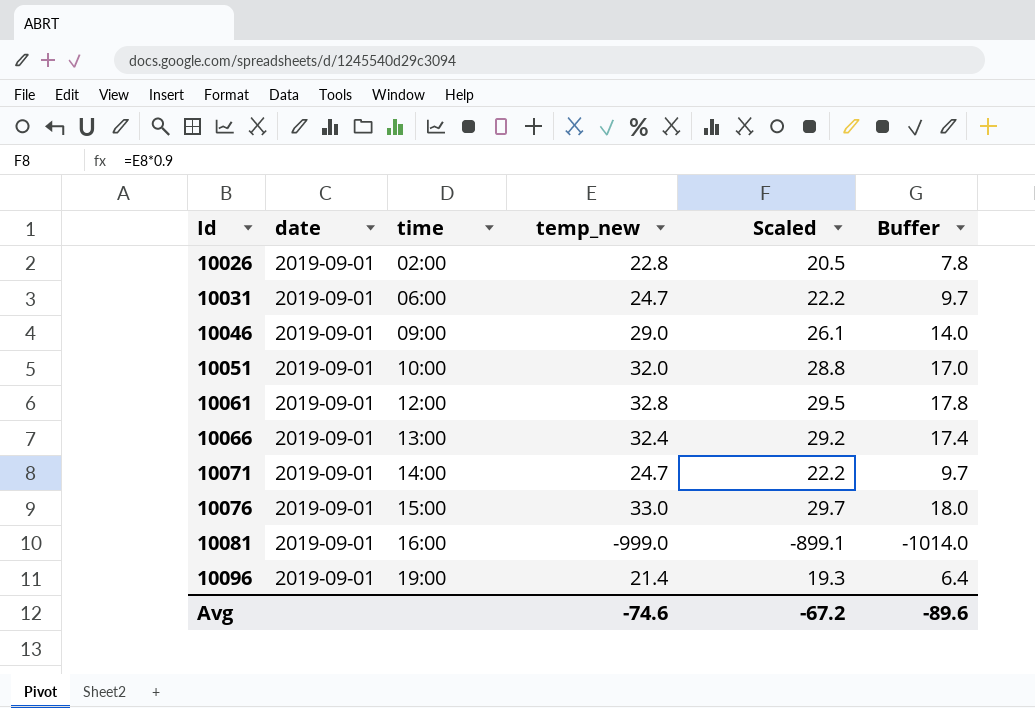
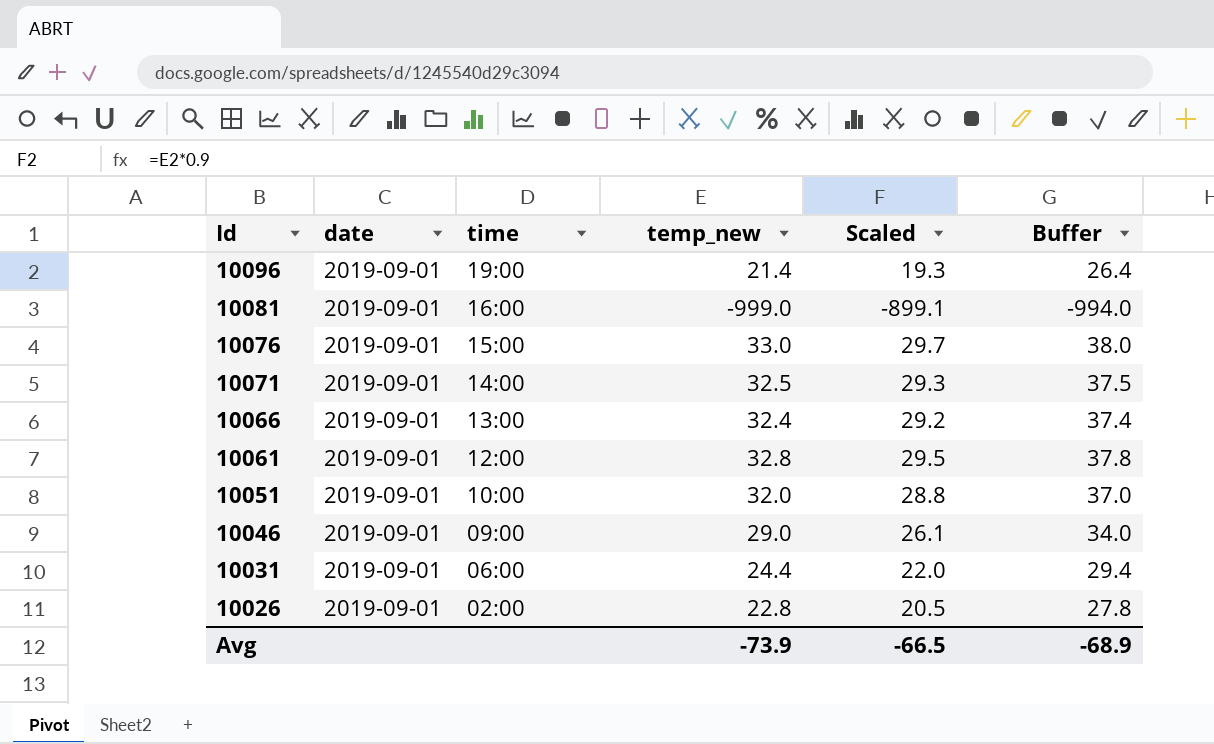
row order: Id ascending -> Id descending
column Buffer | formula: [temp_new] - 15 -> [temp_new] + 5
10071 | temp_new: 24.7 -> 32.5
10071 | Scaled: 22.2 -> 29.3
10031 | temp_new: 24.7 -> 24.4
10031 | Scaled: 22.2 -> 22.0
Avg | temp_new: -74.6 -> -73.9
Avg | Scaled: -67.2 -> -66.5
Avg | Buffer: -89.6 -> -68.9

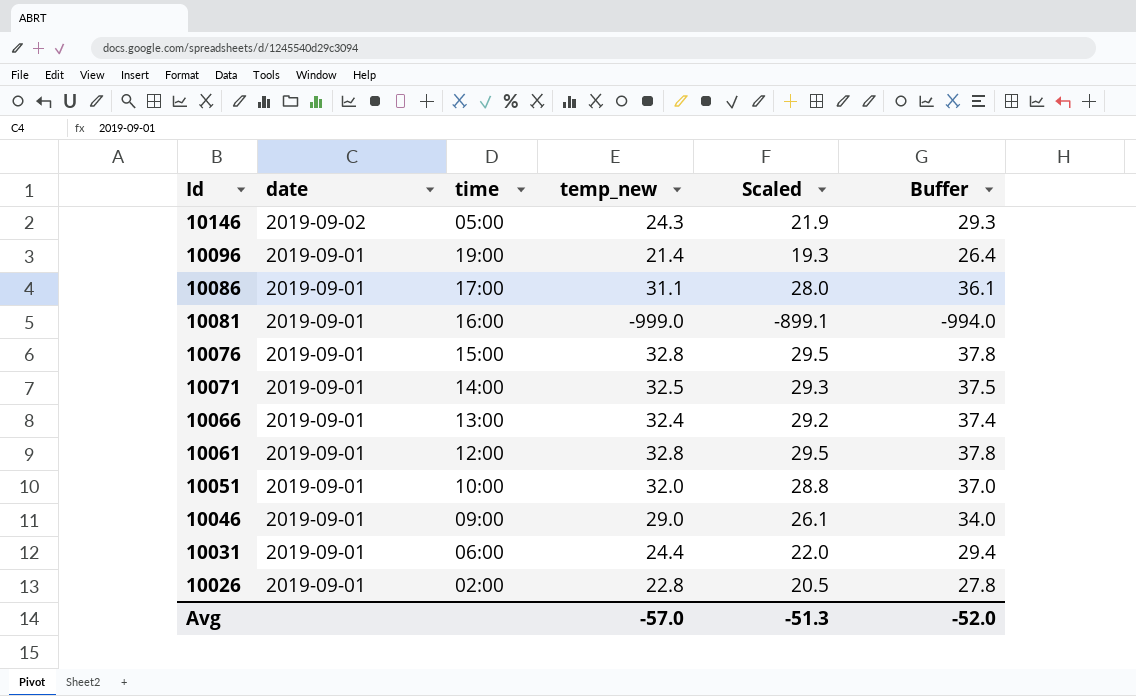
row 10146: none -> 2019-09-02 | 05:00 | 24.3 | 21.9 | 29.3
row 10086: none -> 2019-09-01 | 17:00 | 31.1 | 28.0 | 36.1
10076 | temp_new: 33.0 -> 32.8
10076 | Scaled: 29.7 -> 29.5
10076 | Buffer: 38.0 -> 37.8
Avg | temp_new: -73.9 -> -57.0
Avg | Scaled: -66.5 -> -51.3
Avg | Buffer: -68.9 -> -52.0

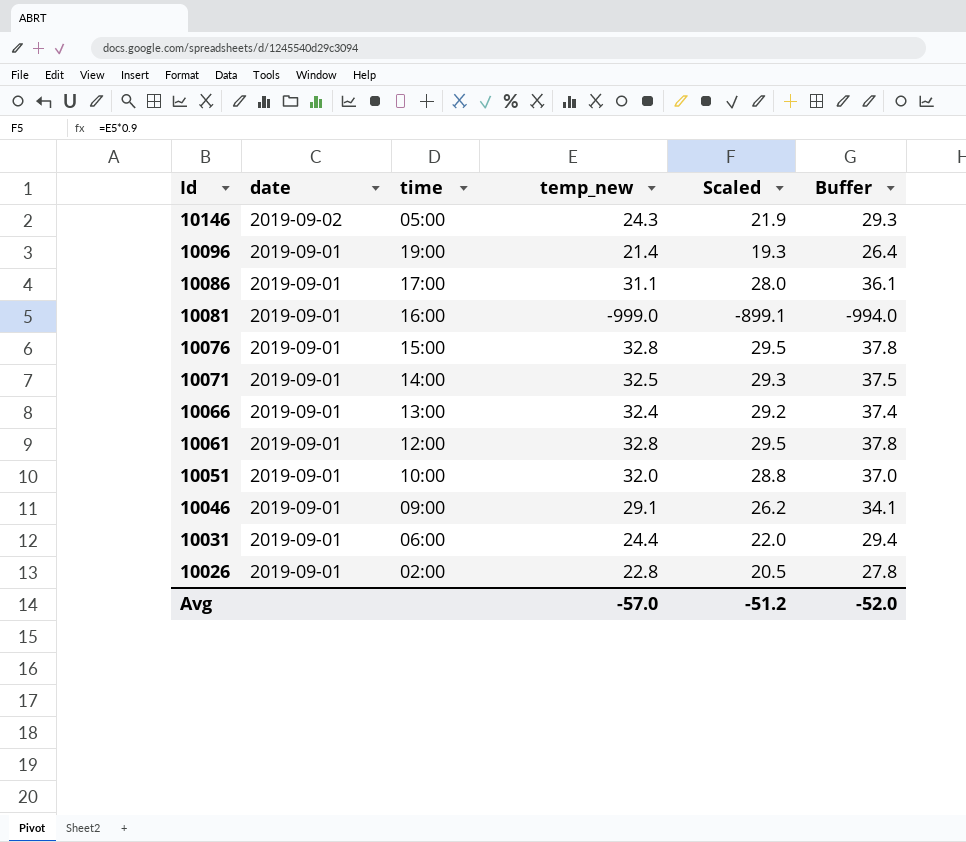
10046 | temp_new: 29.0 -> 29.1
10046 | Scaled: 26.1 -> 26.2
10046 | Buffer: 34.0 -> 34.1
Avg | Scaled: -51.3 -> -51.2

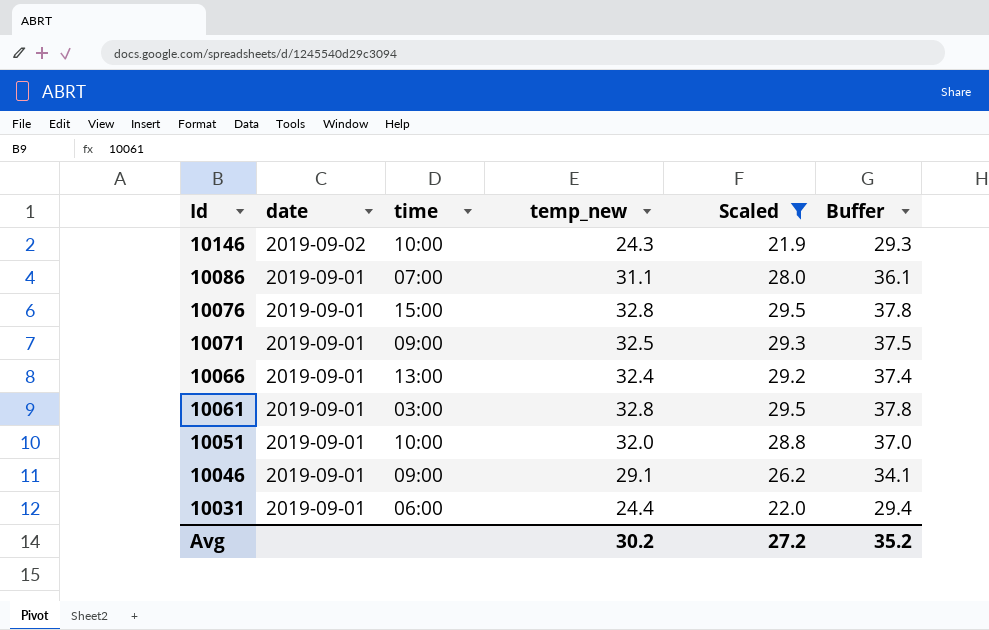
filter: none -> Scaled >= 21.9
10146 | time: 05:00 -> 10:00
10086 | time: 17:00 -> 07:00
10071 | time: 14:00 -> 09:00
10061 | time: 12:00 -> 03:00
Avg | temp_new: -57.0 -> 30.2
Avg | Scaled: -51.2 -> 27.2
Avg | Buffer: -52.0 -> 35.2

